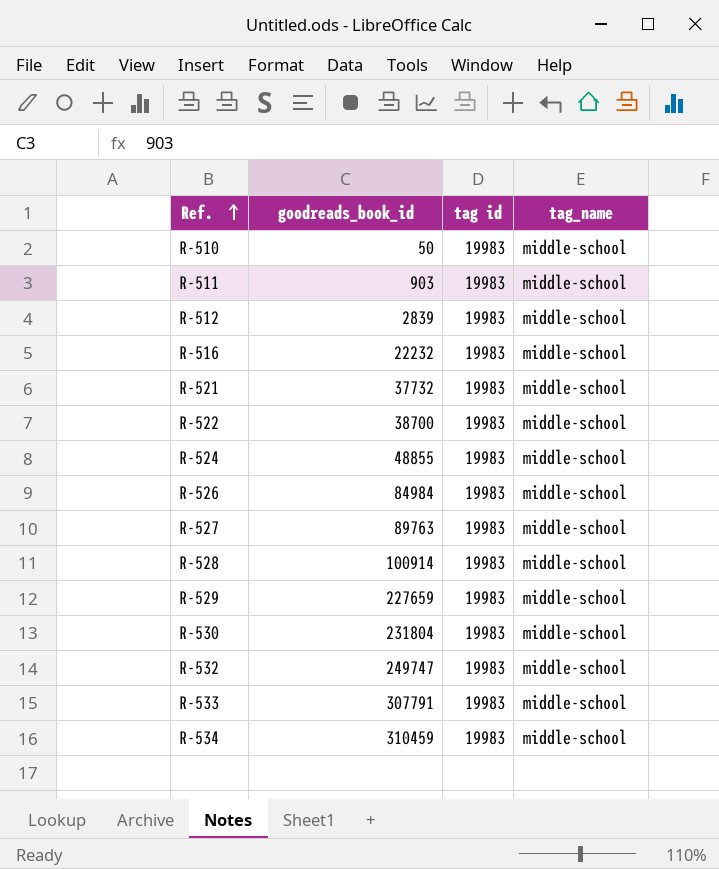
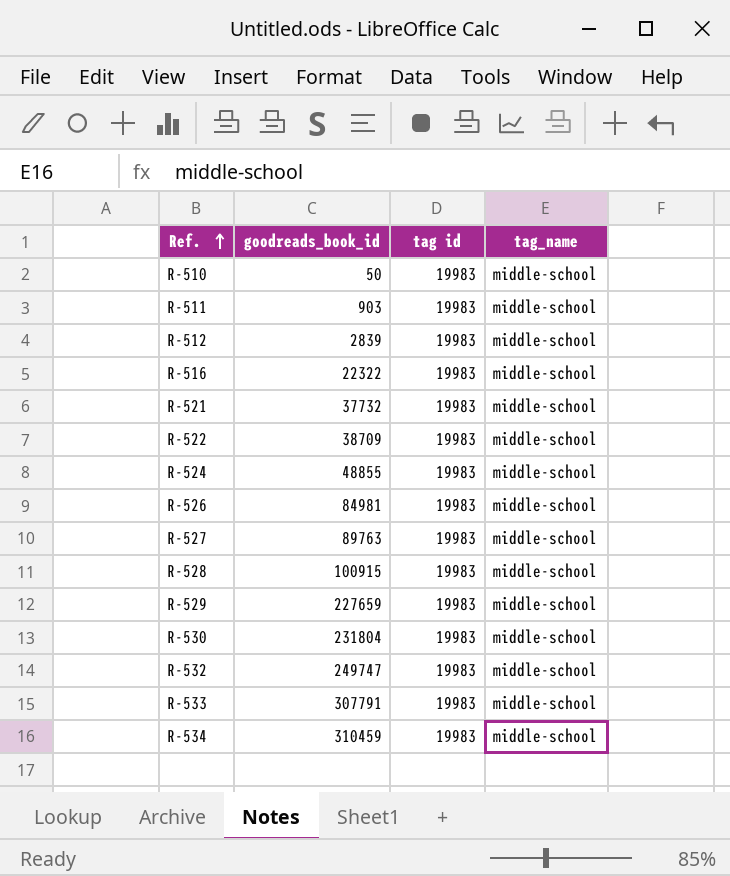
R-516 | goodreads_book_id: 22232 -> 22322
R-522 | goodreads_book_id: 38700 -> 38709
R-526 | goodreads_book_id: 84984 -> 84981
R-528 | goodreads_book_id: 100914 -> 100915

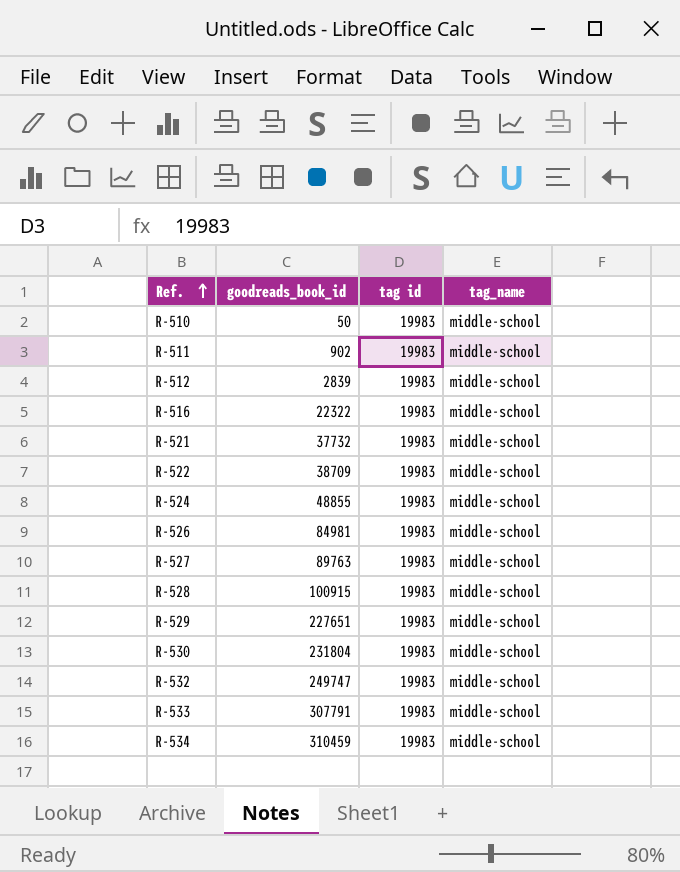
R-511 | goodreads_book_id: 903 -> 902
R-529 | goodreads_book_id: 227659 -> 227651

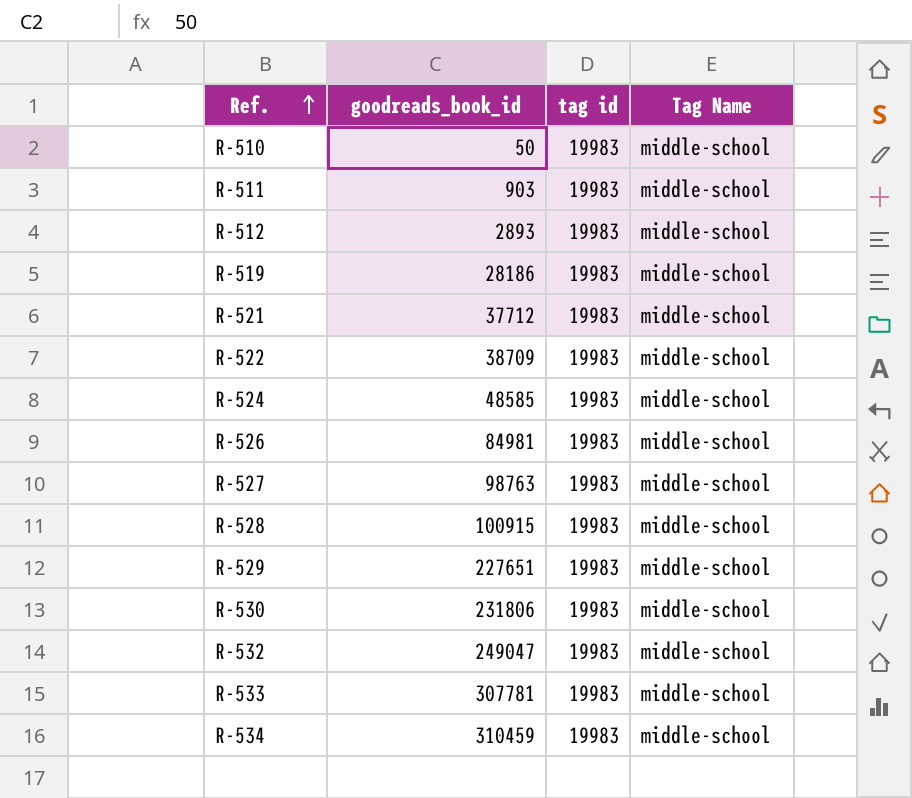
column name: tag_name -> Tag Name
row R-516: 22322 | 19983 | middle-school -> none
R-511 | goodreads_book_id: 902 -> 903
R-512 | goodreads_book_id: 2839 -> 2893
row R-519: none -> 28186 | 19983 | middle-school
R-521 | goodreads_book_id: 37732 -> 37712
R-524 | goodreads_book_id: 48855 -> 48585
R-527 | goodreads_book_id: 89763 -> 98763
R-530 | goodreads_book_id: 231804 -> 231806
R-532 | goodreads_book_id: 249747 -> 249047
R-533 | goodreads_book_id: 307791 -> 307781

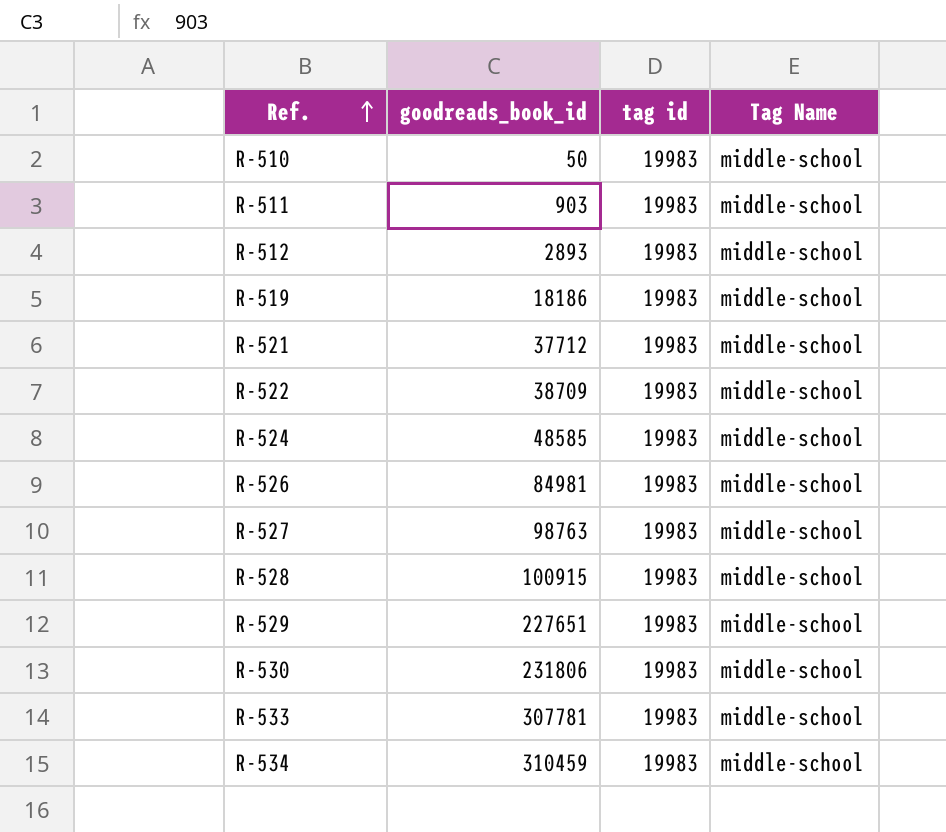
row R-532: 249047 | 19983 | middle-school -> none
R-519 | goodreads_book_id: 28186 -> 18186

